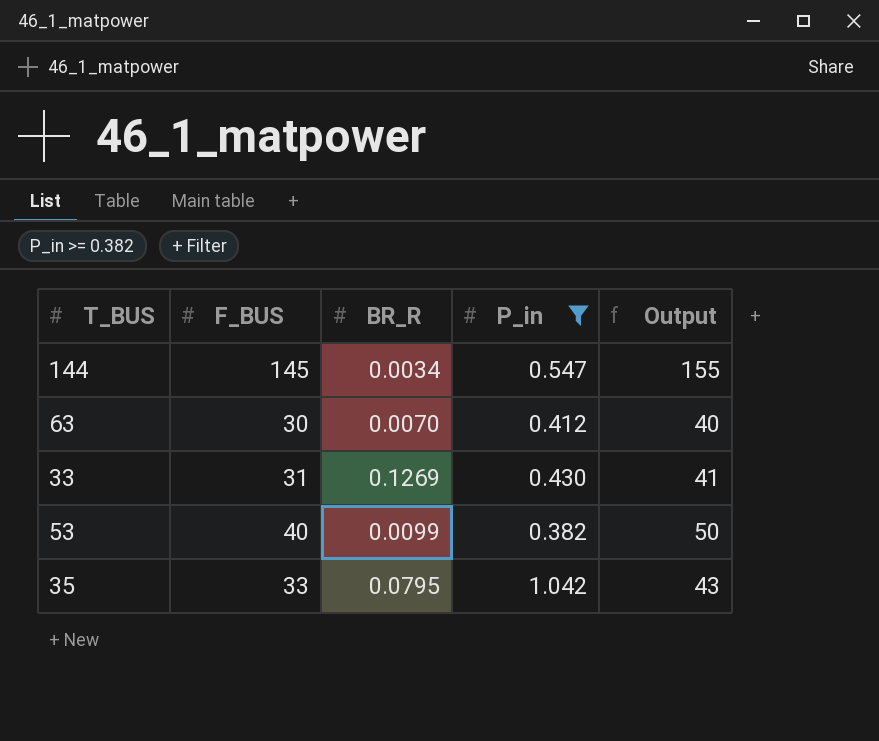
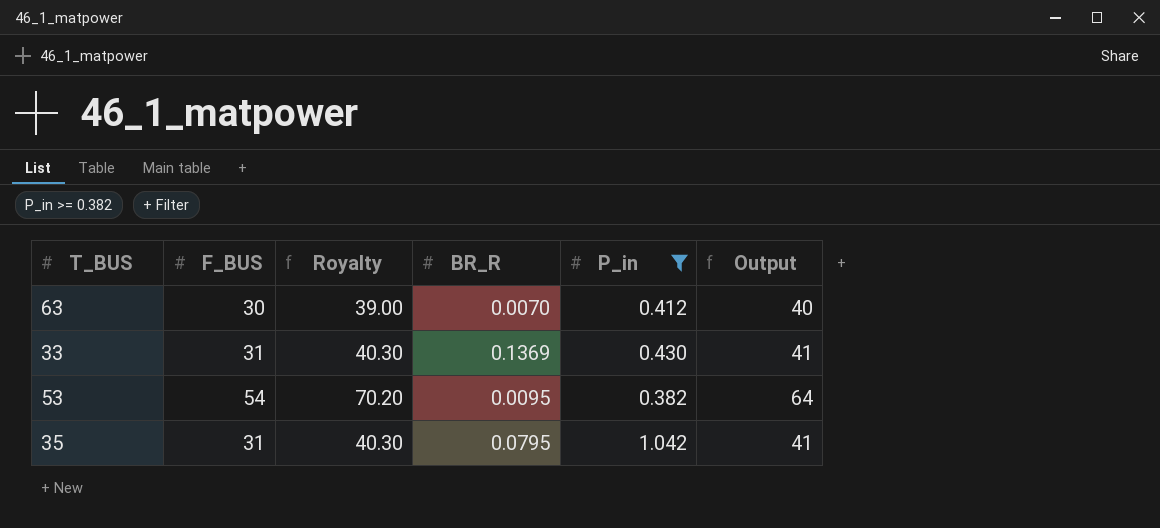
column Royalty | formula: none -> [F_BUS] * 1.3
row 144: 145 | 0.0034 | 0.547 | 155 -> none
33 | BR_R: 0.1269 -> 0.1369
53 | F_BUS: 40 -> 54
53 | BR_R: 0.0099 -> 0.0095
53 | Output: 50 -> 64
35 | F_BUS: 33 -> 31
35 | Output: 43 -> 41

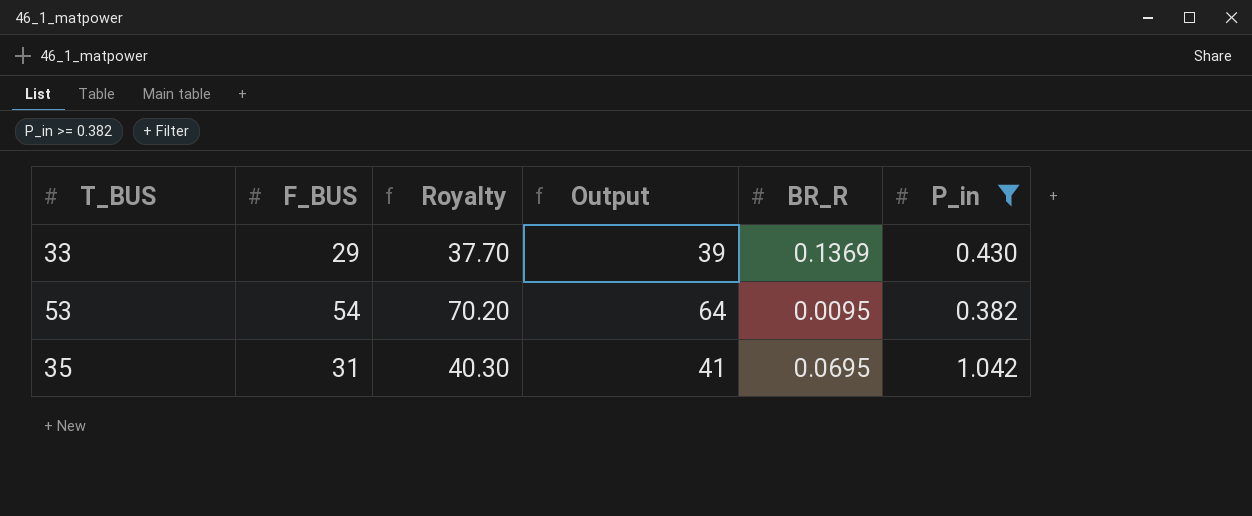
column Output | position: 6 -> 4
row 63: 30 | 39.00 | 0.0070 | 0.412 | 40 -> none
33 | F_BUS: 31 -> 29
33 | Royalty: 40.30 -> 37.70
33 | Output: 41 -> 39
35 | BR_R: 0.0795 -> 0.0695

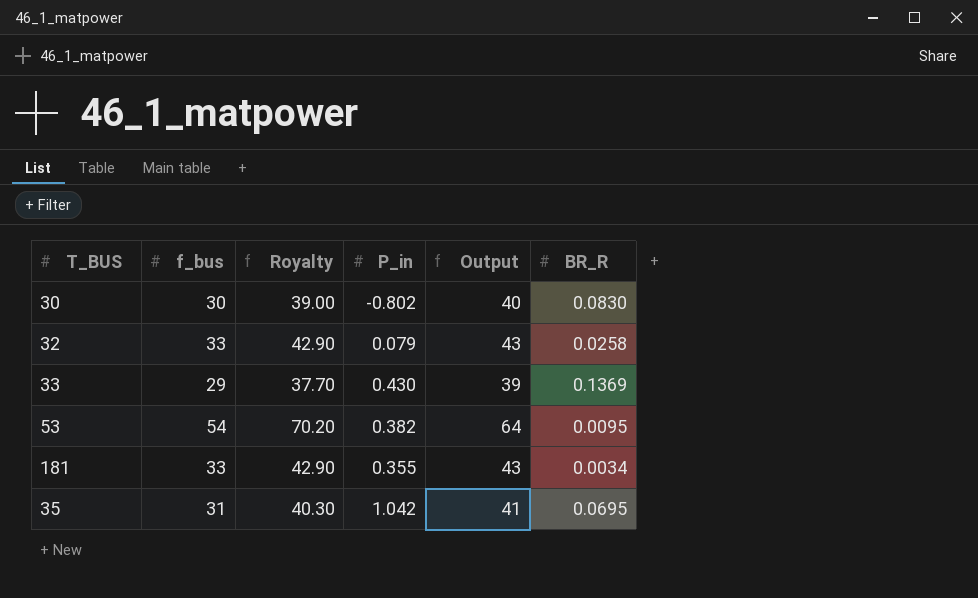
filter: P_in >= 0.382 -> none
column name: F_BUS -> f_bus
column P_in | position: 6 -> 4

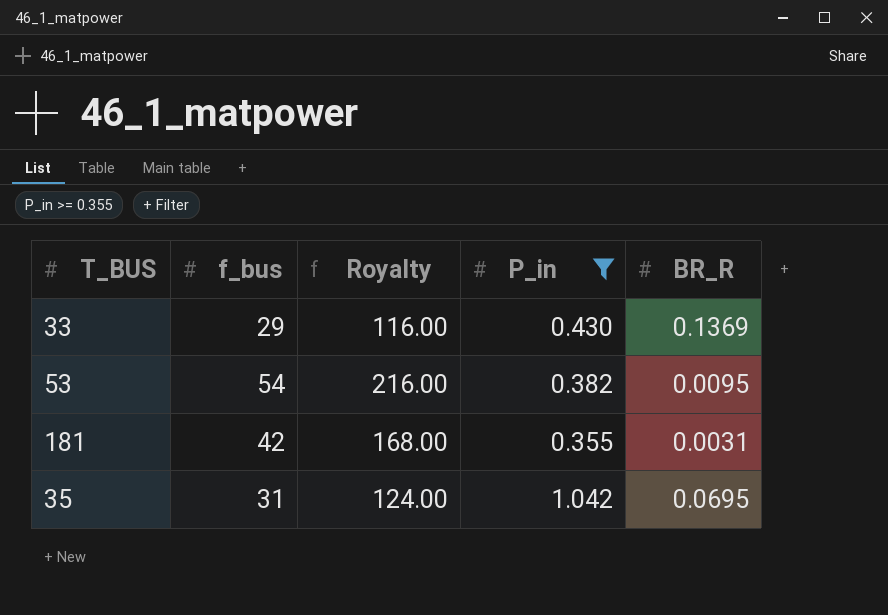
filter: none -> P_in >= 0.355
column Output | formula: [f_bus] + 10 -> none
column Royalty | formula: [f_bus] * 1.3 -> [f_bus] * 4
181 | f_bus: 33 -> 42
181 | BR_R: 0.0034 -> 0.0031

